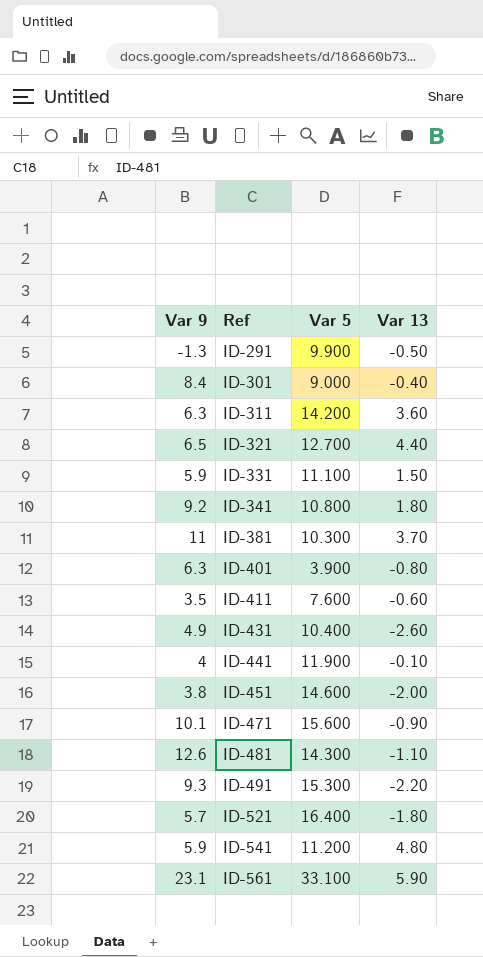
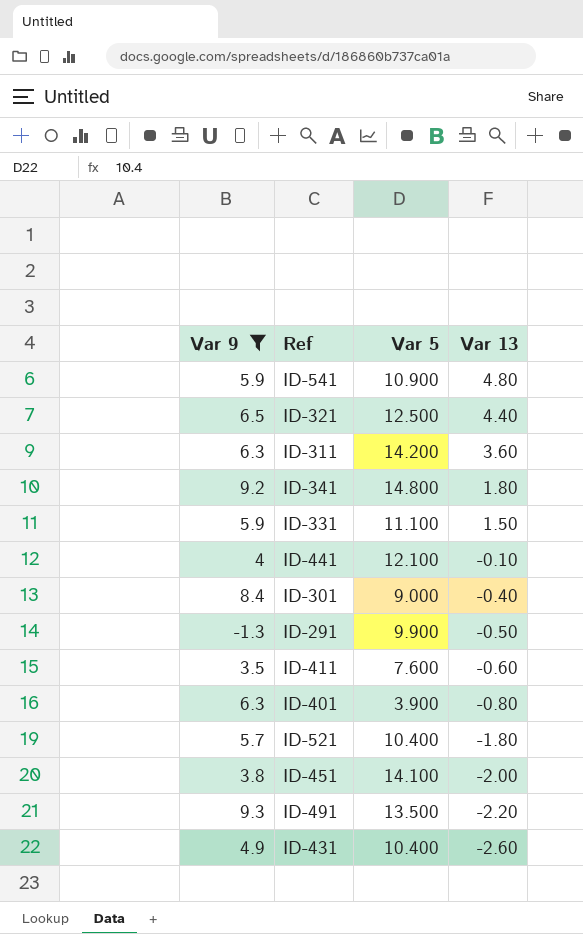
filter: none -> Var 9 <= 9.3
row order: Ref ascending -> Var 13 descending
ID-541 | Var 5: 11.200 -> 10.900
ID-321 | Var 5: 12.700 -> 12.500
ID-341 | Var 5: 10.800 -> 14.800
ID-441 | Var 5: 11.900 -> 12.100
ID-521 | Var 5: 16.400 -> 10.400
ID-451 | Var 5: 14.600 -> 14.100
ID-491 | Var 5: 15.300 -> 13.500

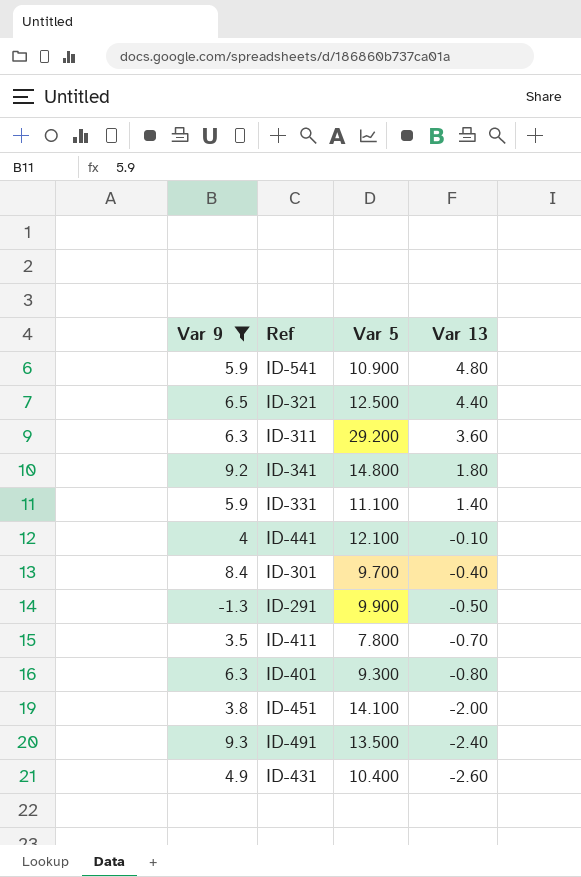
row ID-521: 5.7 | 10.400 | -1.80 -> none
ID-311 | Var 5: 14.200 -> 29.200
ID-331 | Var 13: 1.50 -> 1.40
ID-301 | Var 5: 9.000 -> 9.700
ID-411 | Var 5: 7.600 -> 7.800
ID-411 | Var 13: -0.60 -> -0.70
ID-401 | Var 5: 3.900 -> 9.300
ID-491 | Var 13: -2.20 -> -2.40

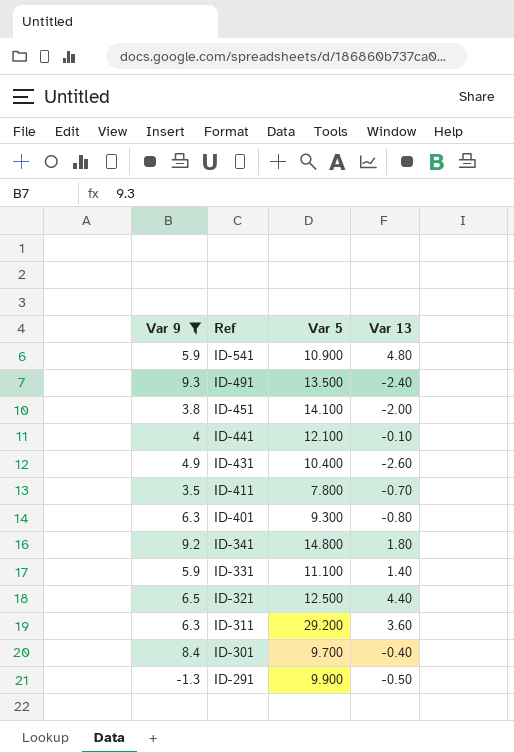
row order: Var 13 descending -> Ref descending

